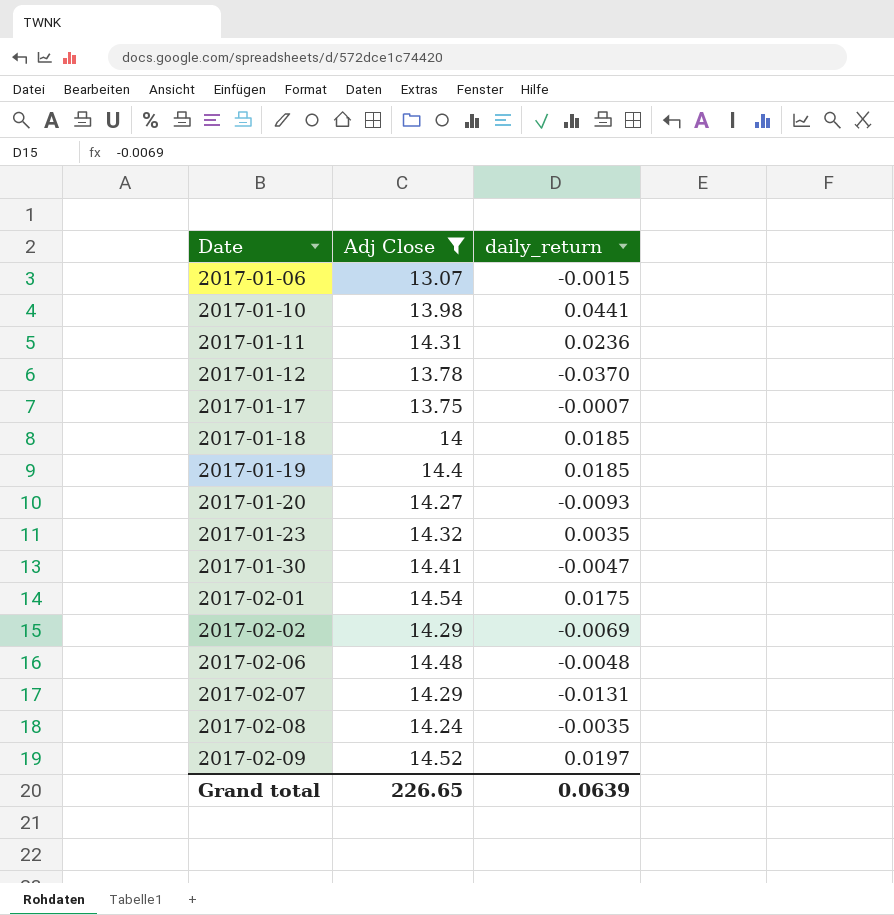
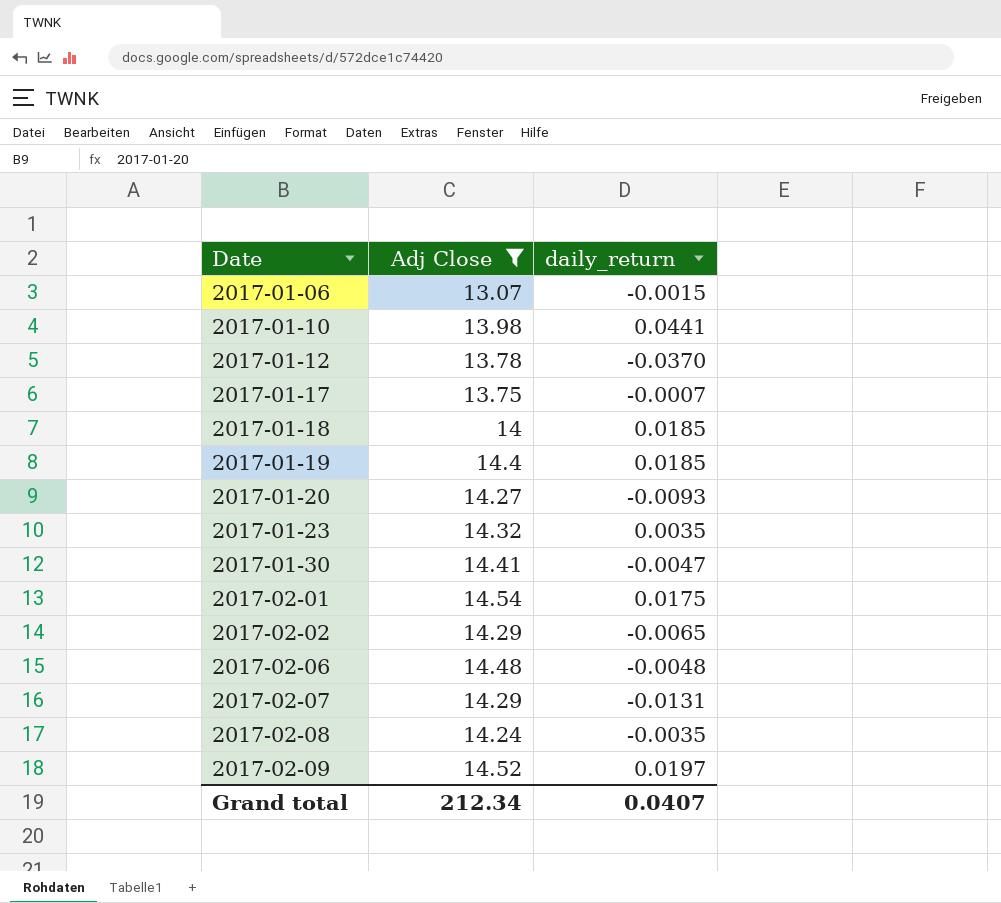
row 2017-01-11: 14.31 | 0.0236 -> none
2017-02-02 | daily_return: -0.0069 -> -0.0065
Grand total | Adj Close: 226.65 -> 212.34
Grand total | daily_return: 0.0639 -> 0.0407

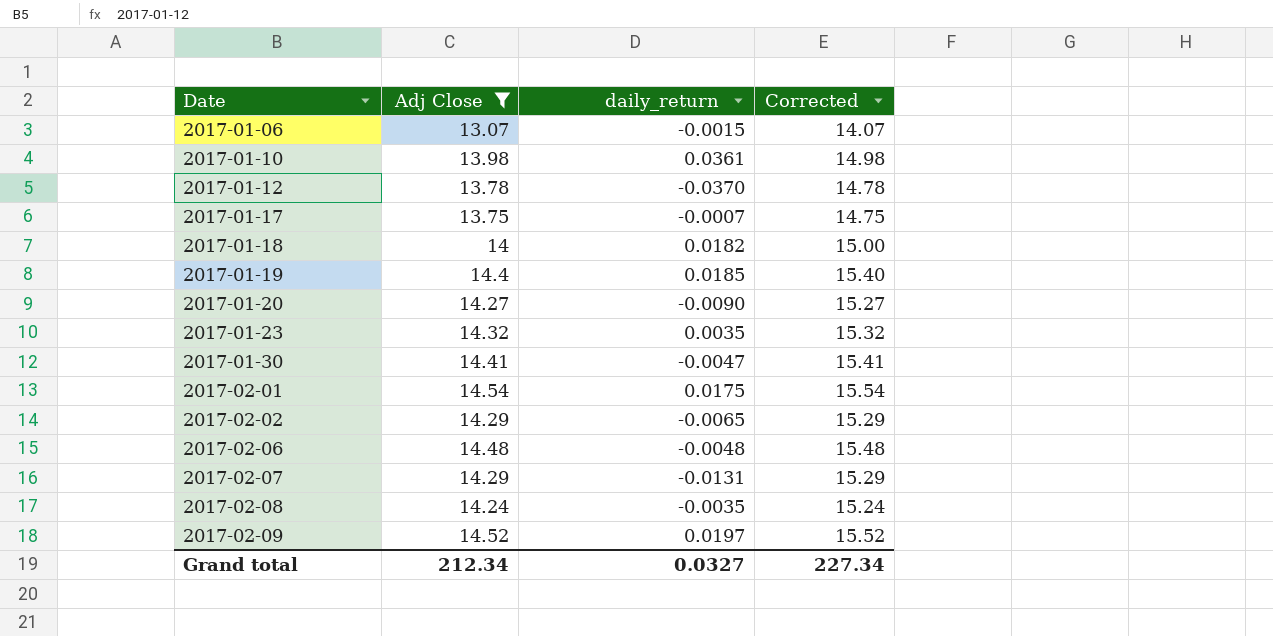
column Corrected | formula: none -> [Adj Close] + 1
2017-01-10 | daily_return: 0.0441 -> 0.0361
2017-01-18 | daily_return: 0.0185 -> 0.0182
2017-01-20 | daily_return: -0.0093 -> -0.0090
Grand total | daily_return: 0.0407 -> 0.0327

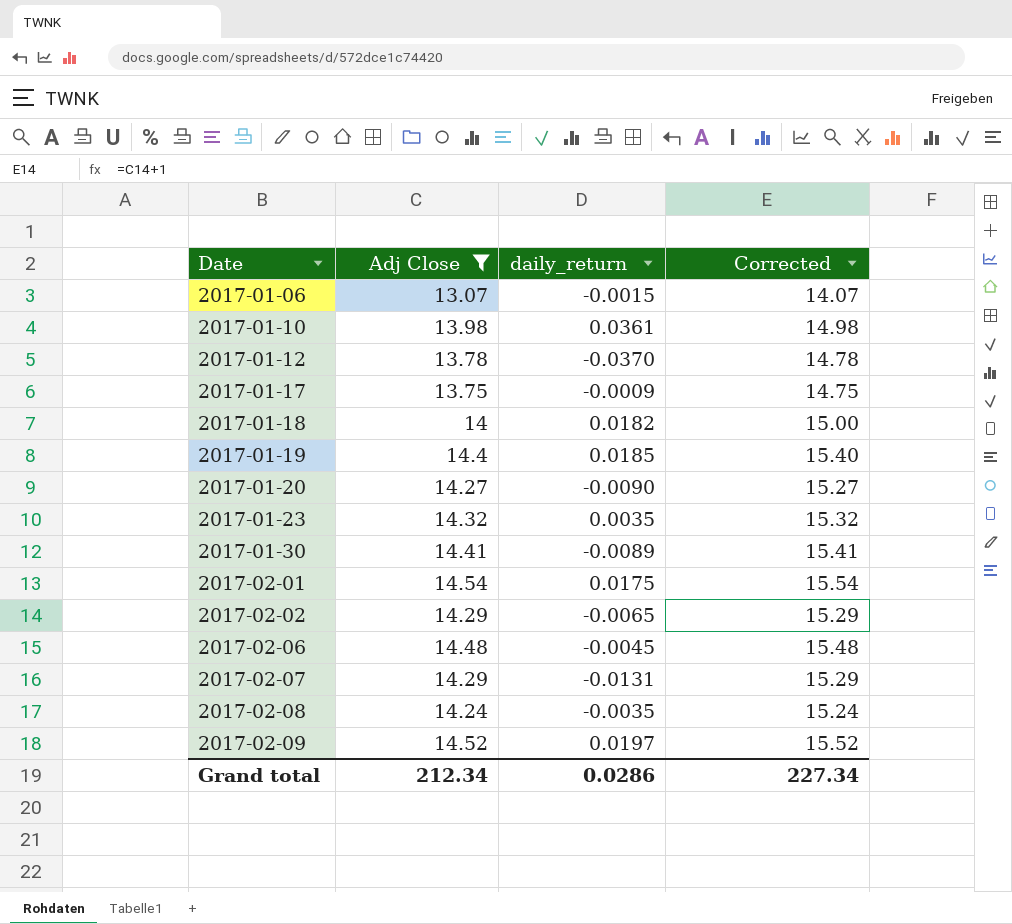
2017-01-17 | daily_return: -0.0007 -> -0.0009
2017-01-30 | daily_return: -0.0047 -> -0.0089
2017-02-06 | daily_return: -0.0048 -> -0.0045
Grand total | daily_return: 0.0327 -> 0.0286

